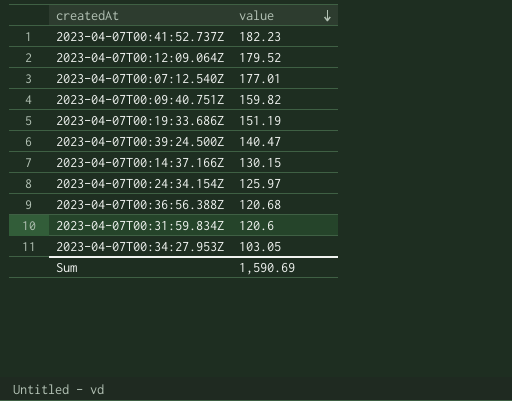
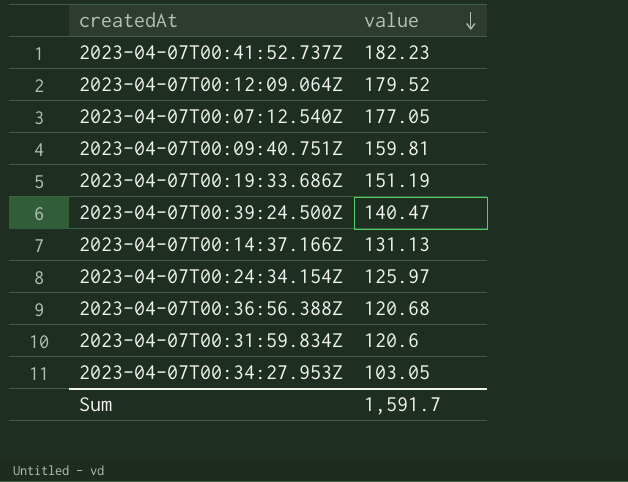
2023-04-07T00:07:12.540Z | value: 177.01 -> 177.05
2023-04-07T00:09:40.751Z | value: 159.82 -> 159.81
2023-04-07T00:14:37.166Z | value: 130.15 -> 131.13
Sum | value: 1,590.69 -> 1,591.7

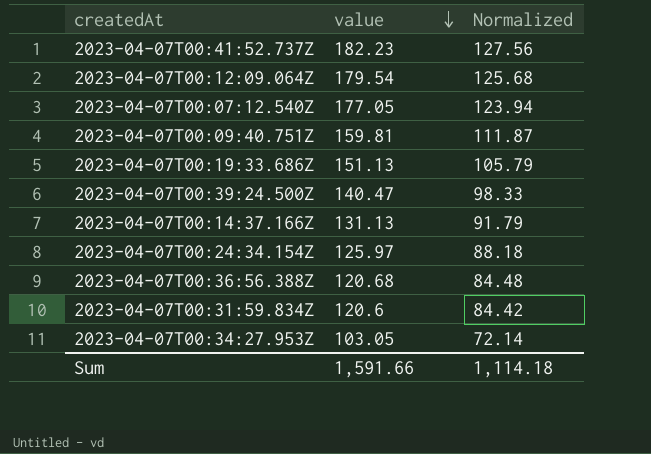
column Normalized | formula: none -> [value] * 0.7
2023-04-07T00:12:09.064Z | value: 179.52 -> 179.54
2023-04-07T00:19:33.686Z | value: 151.19 -> 151.13
Sum | value: 1,591.7 -> 1,591.66

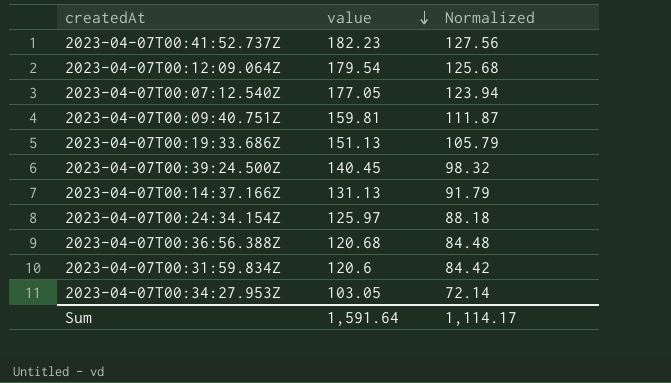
2023-04-07T00:39:24.500Z | value: 140.47 -> 140.45
2023-04-07T00:39:24.500Z | Normalized: 98.33 -> 98.32
Sum | value: 1,591.66 -> 1,591.64
Sum | Normalized: 1,114.18 -> 1,114.17

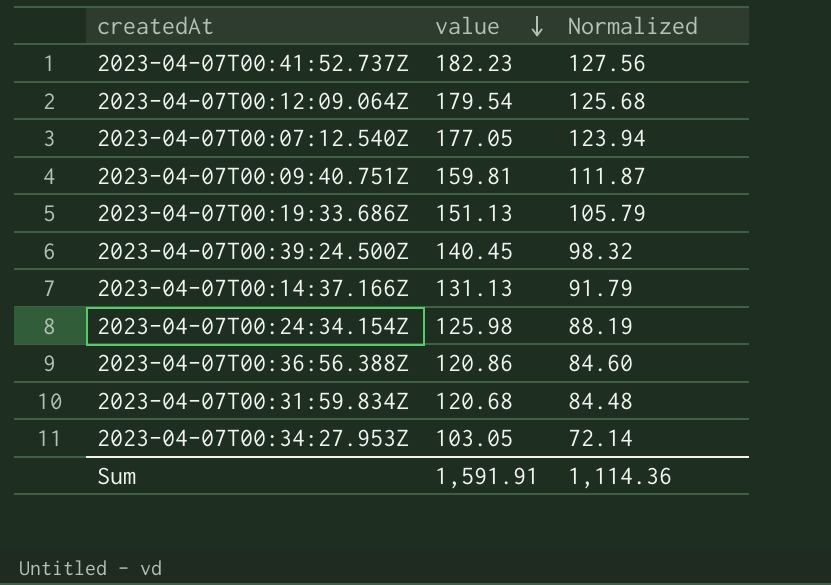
2023-04-07T00:24:34.154Z | value: 125.97 -> 125.98
2023-04-07T00:24:34.154Z | Normalized: 88.18 -> 88.19
2023-04-07T00:36:56.388Z | value: 120.68 -> 120.86
2023-04-07T00:36:56.388Z | Normalized: 84.48 -> 84.60
2023-04-07T00:31:59.834Z | value: 120.6 -> 120.68
2023-04-07T00:31:59.834Z | Normalized: 84.42 -> 84.48
Sum | value: 1,591.64 -> 1,591.91
Sum | Normalized: 1,114.17 -> 1,114.36

